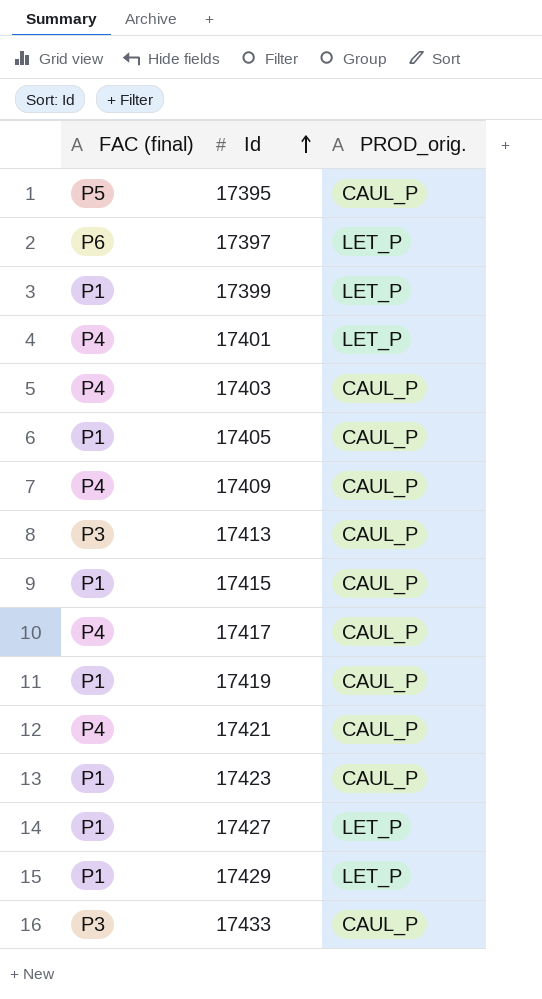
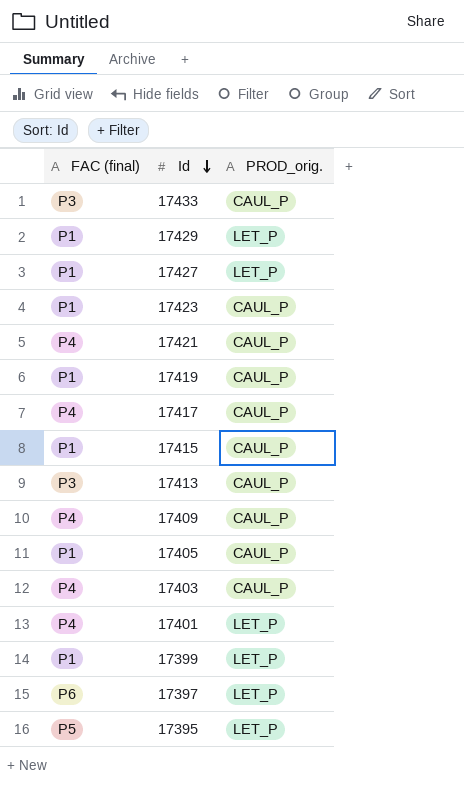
row order: Id ascending -> Id descending
17395 | PROD_orig.: CAUL_P -> LET_P

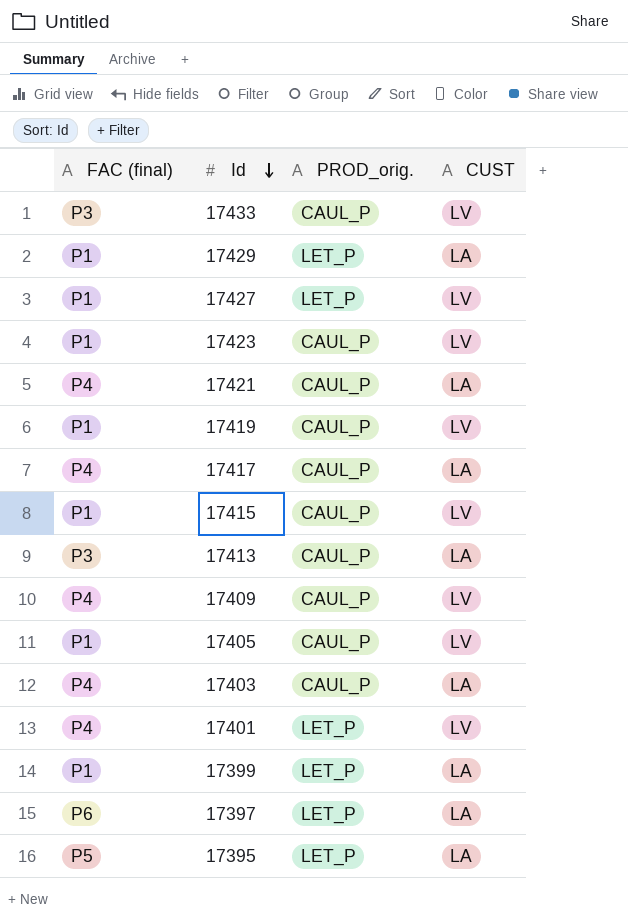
column CUST | position: none -> 4

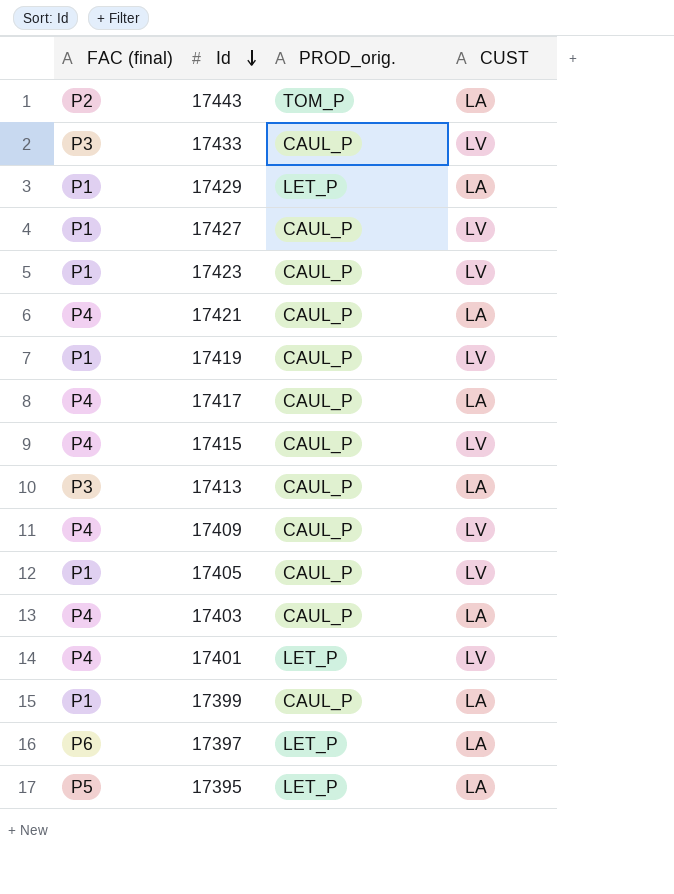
row 17443: none -> P2 | TOM_P | LA
17427 | PROD_orig.: LET_P -> CAUL_P
17415 | FAC (final): P1 -> P4
17399 | PROD_orig.: LET_P -> CAUL_P

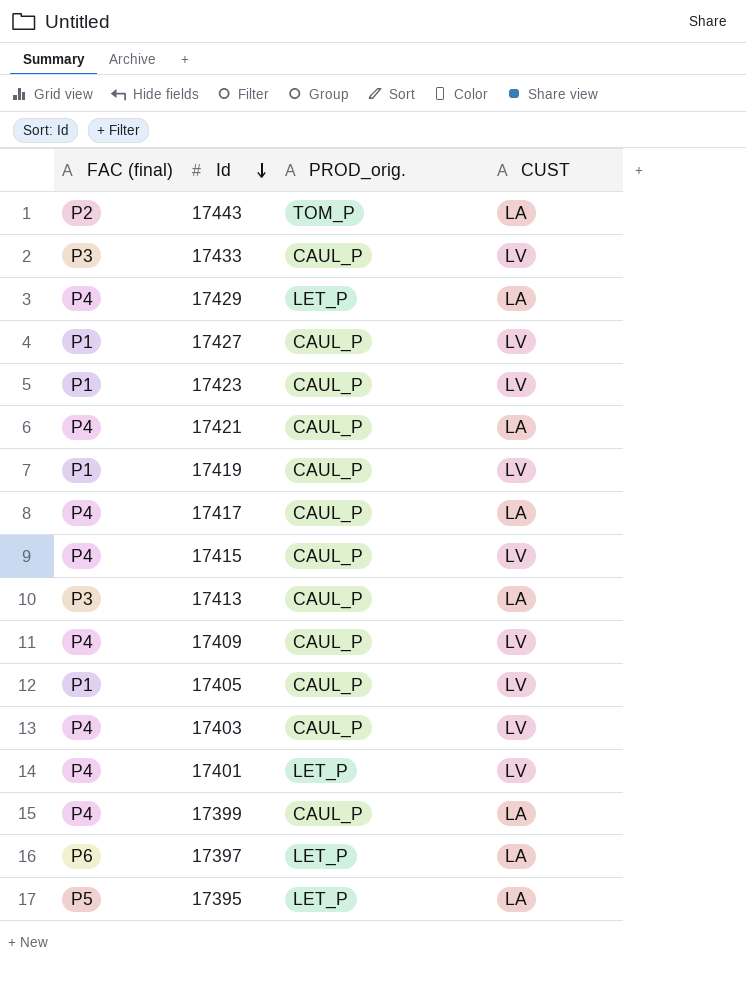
17429 | FAC (final): P1 -> P4
17403 | CUST: LA -> LV
17399 | FAC (final): P1 -> P4

